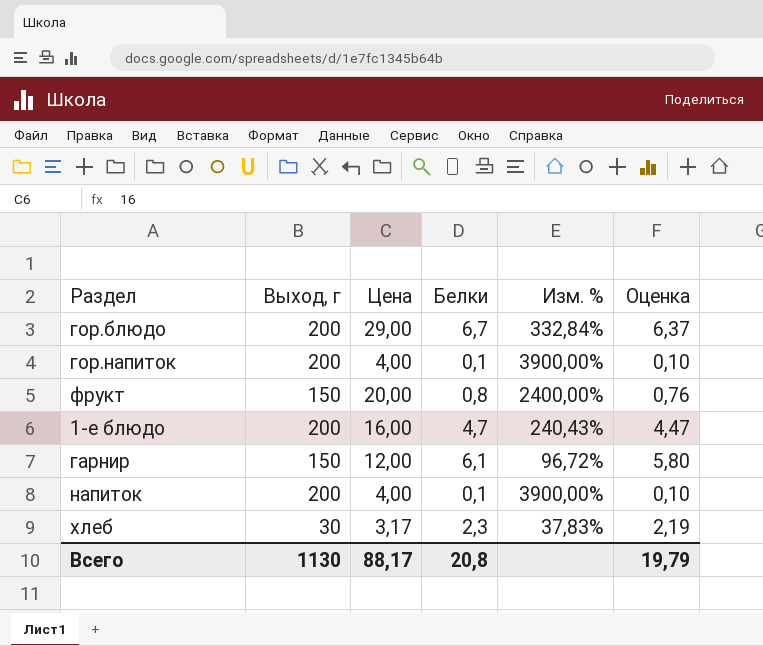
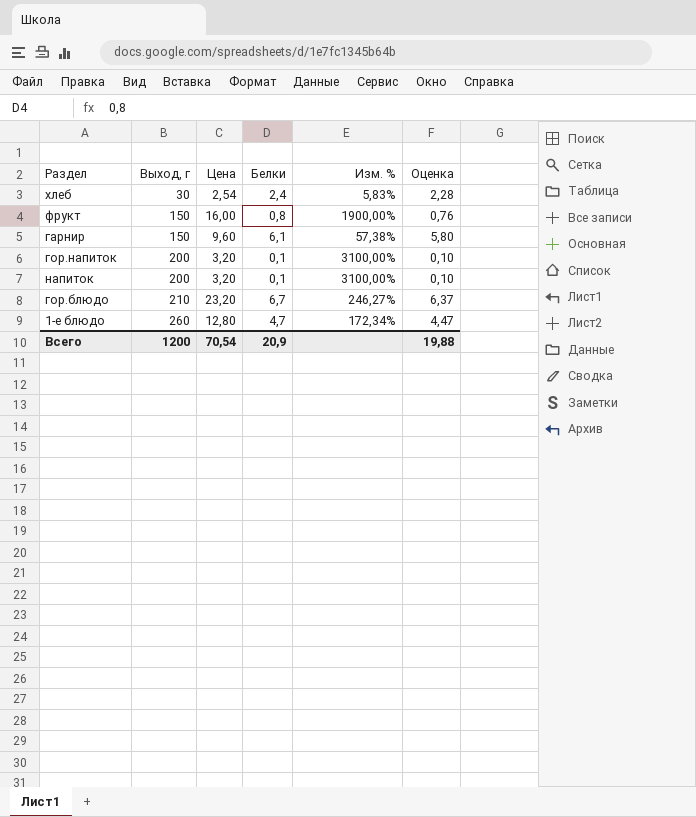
row order: none -> Выход, г ascending
хлеб | Цена: 3,17 -> 2,54
хлеб | Белки: 2,3 -> 2,4
хлеб | Изм. %: 37,83% -> 5,83%
хлеб | Оценка: 2,19 -> 2,28
фрукт | Цена: 20,00 -> 16,00
фрукт | Изм. %: 2400,00% -> 1900,00%
гарнир | Цена: 12,00 -> 9,60
гарнир | Изм. %: 96,72% -> 57,38%
гор.напиток | Цена: 4,00 -> 3,20
гор.напиток | Изм. %: 3900,00% -> 3100,00%
напиток | Цена: 4,00 -> 3,20
напиток | Изм. %: 3900,00% -> 3100,00%
гор.блюдо | Выход, г: 200 -> 210
гор.блюдо | Цена: 29,00 -> 23,20
гор.блюдо | Изм. %: 332,84% -> 246,27%
1-е блюдо | Выход, г: 200 -> 260
1-е блюдо | Цена: 16,00 -> 12,80
1-е блюдо | Изм. %: 240,43% -> 172,34%
Всего | Выход, г: 1130 -> 1200
Всего | Цена: 88,17 -> 70,54
Всего | Белки: 20,8 -> 20,9
Всего | Оценка: 19,79 -> 19,88

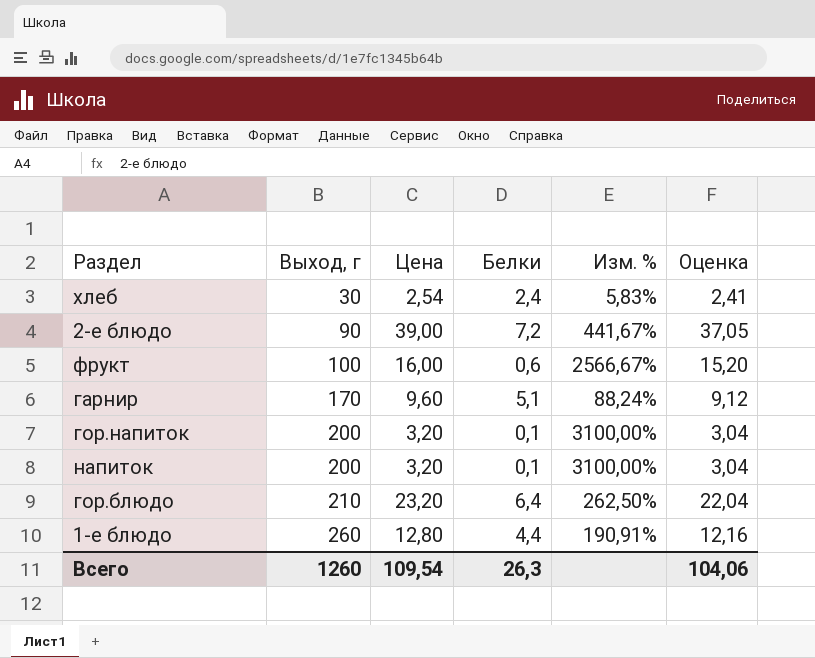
column Оценка | formula: [Белки] * 0,95 -> [Цена] * 0,95
row 2-е блюдо: none -> 90 | 39,00 | 7,2 | 441,67% | 37,05
фрукт | Выход, г: 150 -> 100
фрукт | Белки: 0,8 -> 0,6
фрукт | Изм. %: 1900,00% -> 2566,67%
гарнир | Выход, г: 150 -> 170
гарнир | Белки: 6,1 -> 5,1
гарнир | Изм. %: 57,38% -> 88,24%
гор.блюдо | Белки: 6,7 -> 6,4
гор.блюдо | Изм. %: 246,27% -> 262,50%
1-е блюдо | Белки: 4,7 -> 4,4
1-е блюдо | Изм. %: 172,34% -> 190,91%
Всего | Выход, г: 1200 -> 1260
Всего | Цена: 70,54 -> 109,54
Всего | Белки: 20,9 -> 26,3
Всего | Оценка: 19,88 -> 104,06

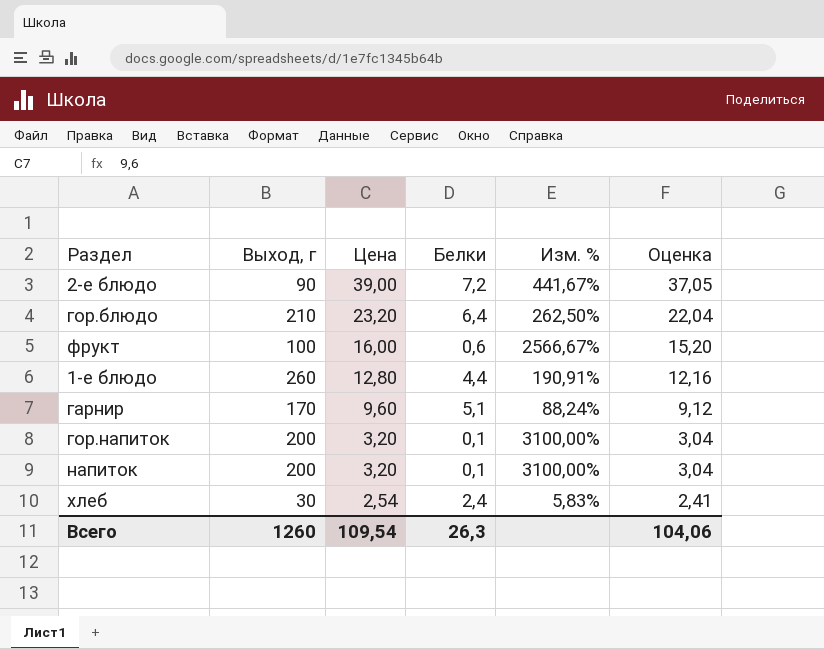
row order: Выход, г ascending -> Цена descending

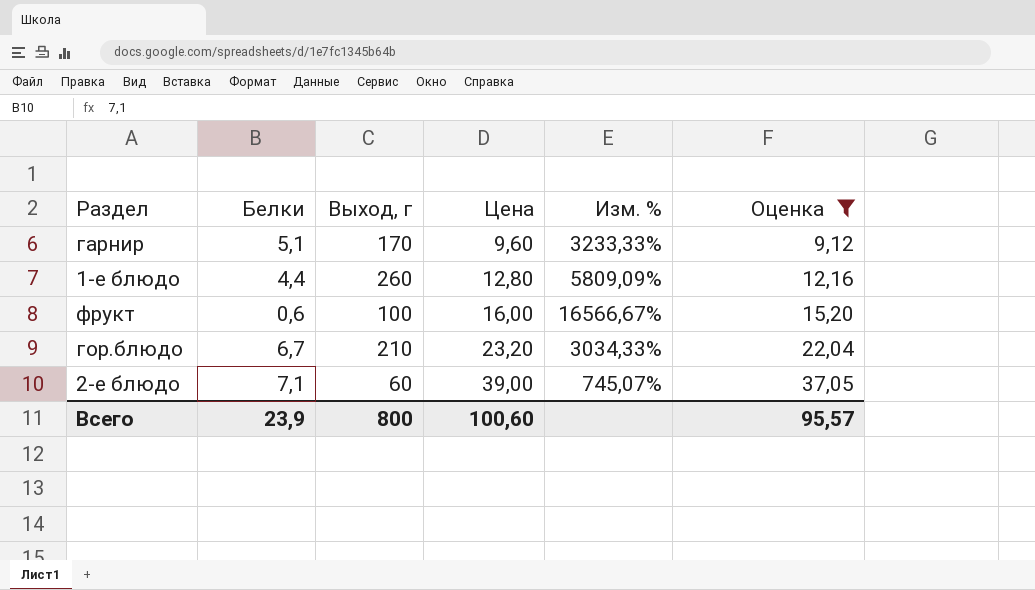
filter: none -> Оценка >= 9,12
row order: Цена descending -> Цена ascending
column Белки | position: 4 -> 2
column Изм. % | formula: ([Цена] - [Белки]) / [Белки] -> ([Выход, г] - [Белки]) / [Белки]
гор.блюдо | Белки: 6,4 -> 6,7
2-е блюдо | Белки: 7,2 -> 7,1
2-е блюдо | Выход, г: 90 -> 60
Всего | Белки: 26,3 -> 23,9
Всего | Выход, г: 1260 -> 800
Всего | Цена: 109,54 -> 100,60
Всего | Оценка: 104,06 -> 95,57

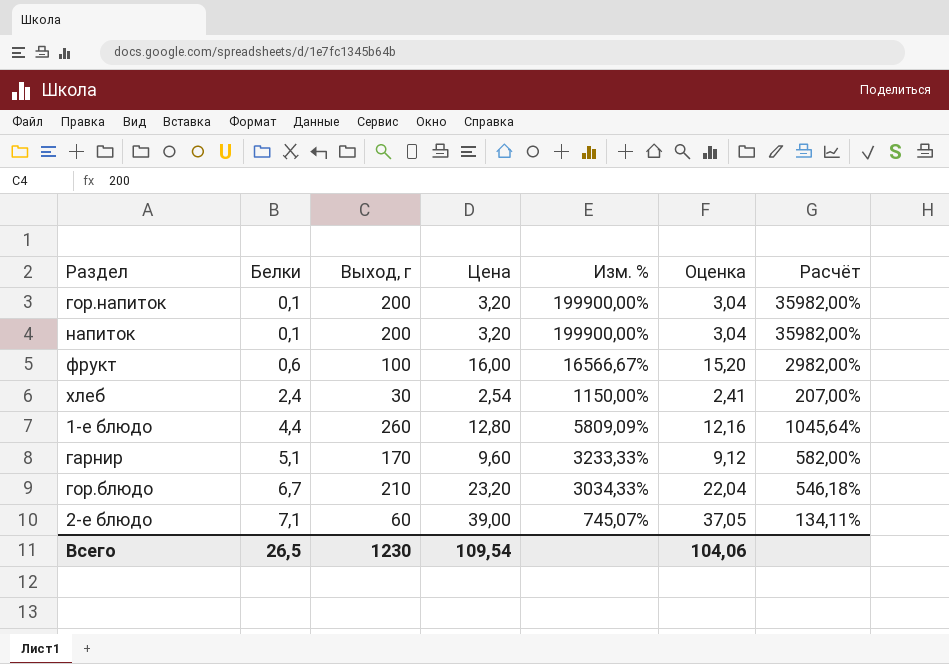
filter: Оценка >= 9,12 -> none
row order: Цена ascending -> Белки ascending
column Расчёт | formula: none -> [Изм. %] * 0,18
Всего | Белки: 23,9 -> 26,5
Всего | Выход, г: 800 -> 1230
Всего | Цена: 100,60 -> 109,54
Всего | Оценка: 95,57 -> 104,06

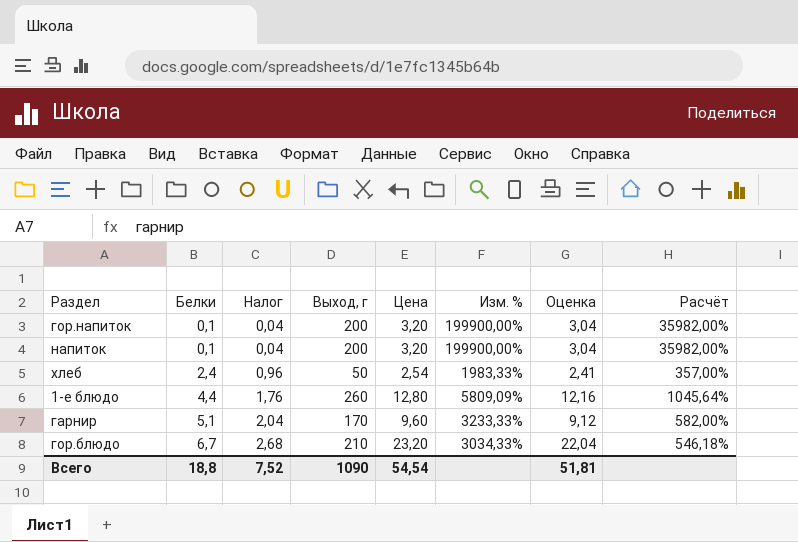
column Налог | formula: none -> [Белки] * 0,4
row фрукт: 0,6 | 100 | 16,00 | 16566,67% | 15,20 | 2982,00% -> none
row 2-е блюдо: 7,1 | 60 | 39,00 | 745,07% | 37,05 | 134,11% -> none
хлеб | Выход, г: 30 -> 50
хлеб | Изм. %: 1150,00% -> 1983,33%
хлеб | Расчёт: 207,00% -> 357,00%
Всего | Белки: 26,5 -> 18,8
Всего | Выход, г: 1230 -> 1090
Всего | Цена: 109,54 -> 54,54
Всего | Оценка: 104,06 -> 51,81

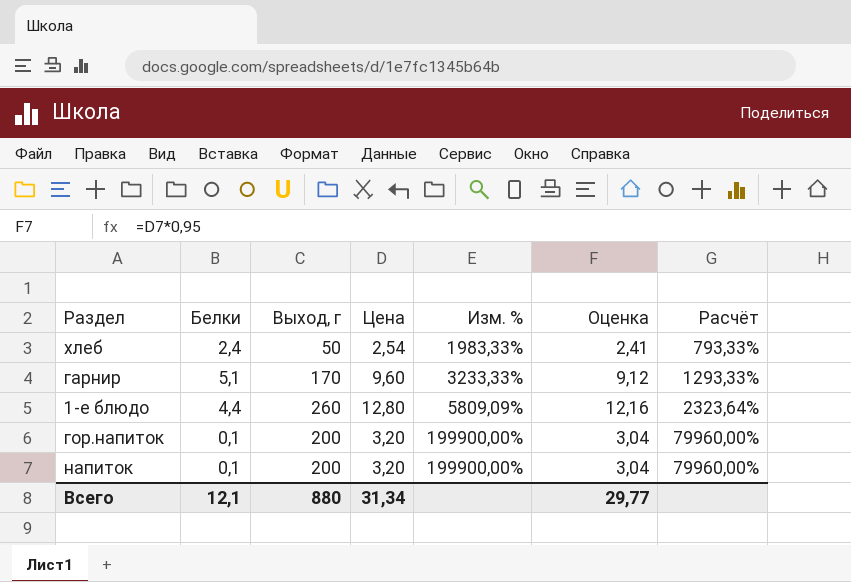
row order: Белки ascending -> Изм. % ascending
column Налог | formula: [Белки] * 0,4 -> none
column Расчёт | formula: [Изм. %] * 0,18 -> [Изм. %] * 0,4
row гор.блюдо: 6,7 | 2,68 | 210 | 23,20 | 3034,33% | 22,04 | 546,18% -> none
Всего | Белки: 18,8 -> 12,1
Всего | Выход, г: 1090 -> 880
Всего | Цена: 54,54 -> 31,34
Всего | Оценка: 51,81 -> 29,77

